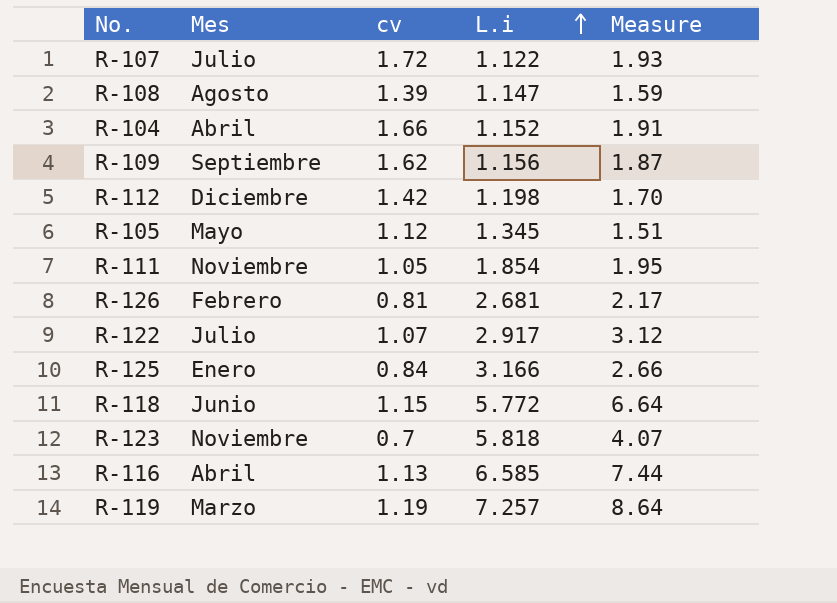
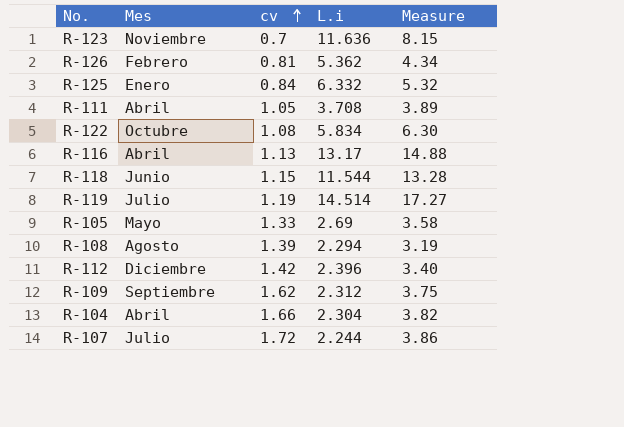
row order: L.i ascending -> cv ascending
R-123 | L.i: 5.818 -> 11.636
R-123 | Measure: 4.07 -> 8.15
R-126 | L.i: 2.681 -> 5.362
R-126 | Measure: 2.17 -> 4.34
R-125 | L.i: 3.166 -> 6.332
R-125 | Measure: 2.66 -> 5.32
R-111 | Mes: Noviembre -> Abril
R-111 | L.i: 1.854 -> 3.708
R-111 | Measure: 1.95 -> 3.89
R-122 | Mes: Julio -> Octubre
R-122 | cv: 1.07 -> 1.08
R-122 | L.i: 2.917 -> 5.834
R-122 | Measure: 3.12 -> 6.30
R-116 | L.i: 6.585 -> 13.17
R-116 | Measure: 7.44 -> 14.88
R-118 | L.i: 5.772 -> 11.544
R-118 | Measure: 6.64 -> 13.28
R-119 | Mes: Marzo -> Julio
R-119 | L.i: 7.257 -> 14.514
R-119 | Measure: 8.64 -> 17.27
R-105 | cv: 1.12 -> 1.33
R-105 | L.i: 1.345 -> 2.69
R-105 | Measure: 1.51 -> 3.58
R-108 | L.i: 1.147 -> 2.294
R-108 | Measure: 1.59 -> 3.19
R-112 | L.i: 1.198 -> 2.396
R-112 | Measure: 1.70 -> 3.40
R-109 | L.i: 1.156 -> 2.312
R-109 | Measure: 1.87 -> 3.75
R-104 | L.i: 1.152 -> 2.304
R-104 | Measure: 1.91 -> 3.82
R-107 | L.i: 1.122 -> 2.244
R-107 | Measure: 1.93 -> 3.86

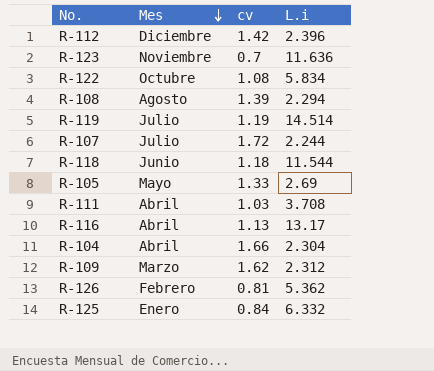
row order: cv ascending -> Mes descending
column Measure | formula: [cv] * [L.i] -> none
R-118 | cv: 1.15 -> 1.18
R-111 | cv: 1.05 -> 1.03
R-109 | Mes: Septiembre -> Marzo

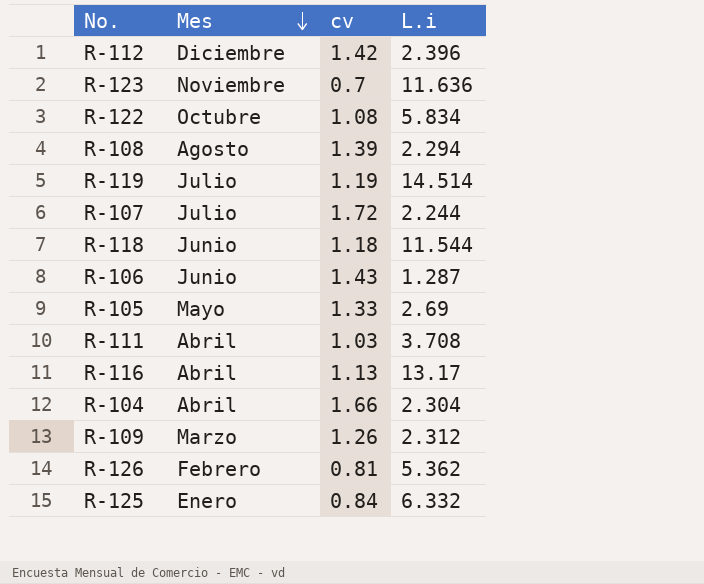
row R-106: none -> Junio | 1.43 | 1.287
R-109 | cv: 1.62 -> 1.26

